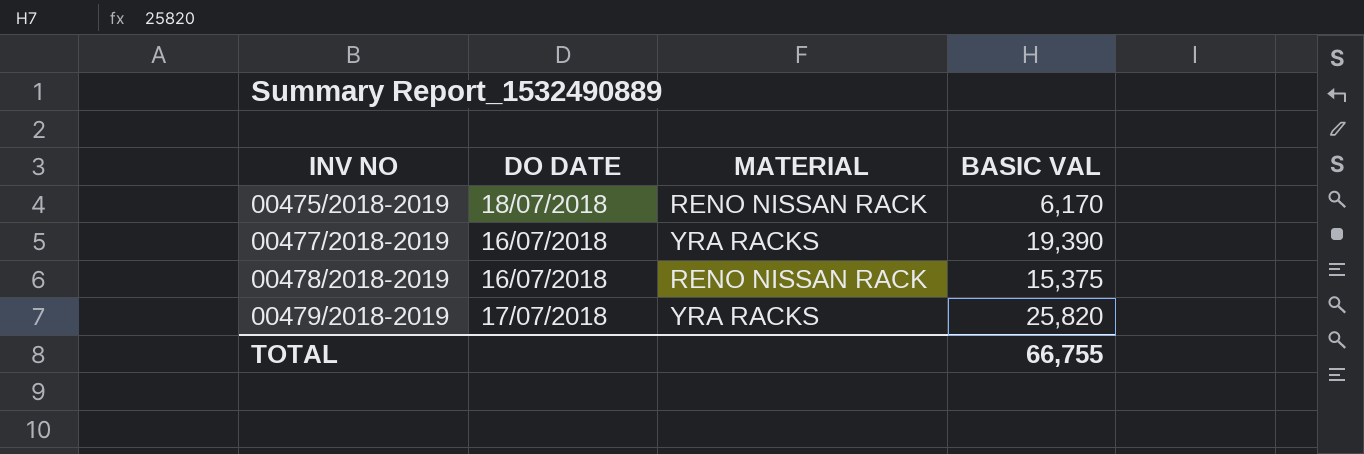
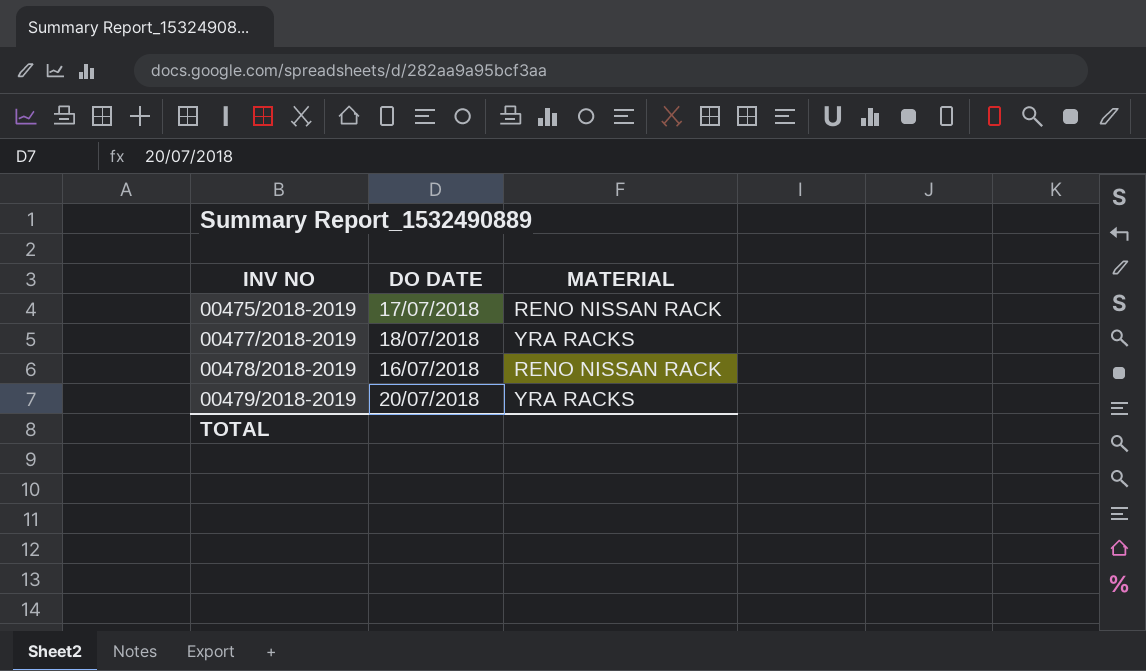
column BASIC VAL | position: 4 -> none
00475/2018-2019 | DO DATE: 18/07/2018 -> 17/07/2018
00477/2018-2019 | DO DATE: 16/07/2018 -> 18/07/2018
00479/2018-2019 | DO DATE: 17/07/2018 -> 20/07/2018

